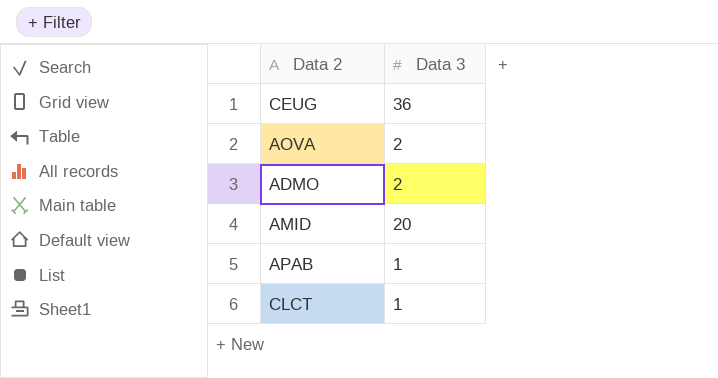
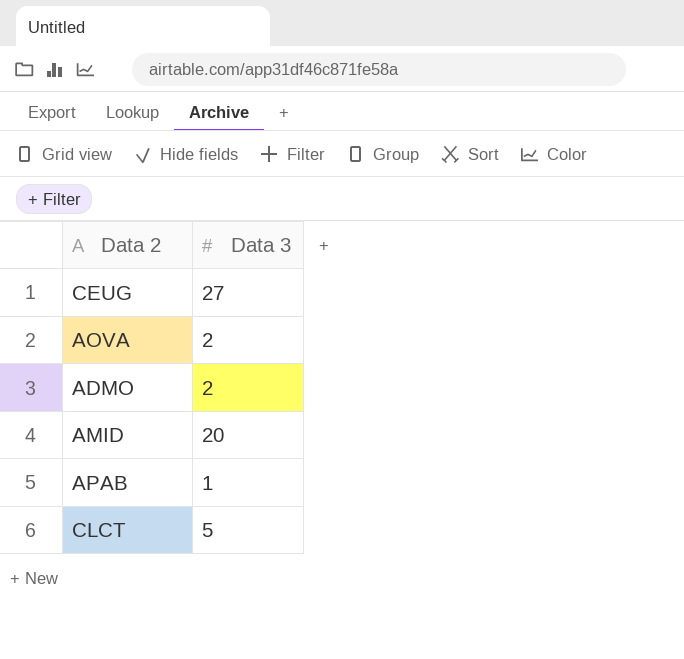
CEUG | Data 3: 36 -> 27
CLCT | Data 3: 1 -> 5

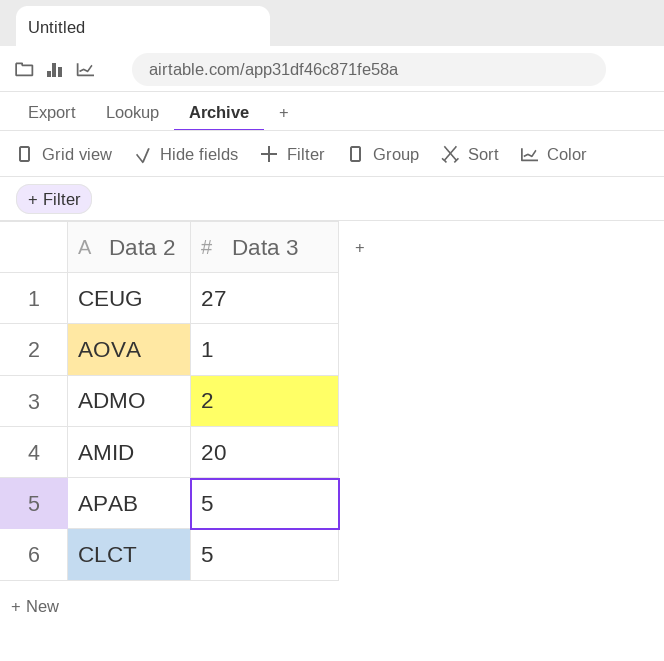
AOVA | Data 3: 2 -> 1
APAB | Data 3: 1 -> 5

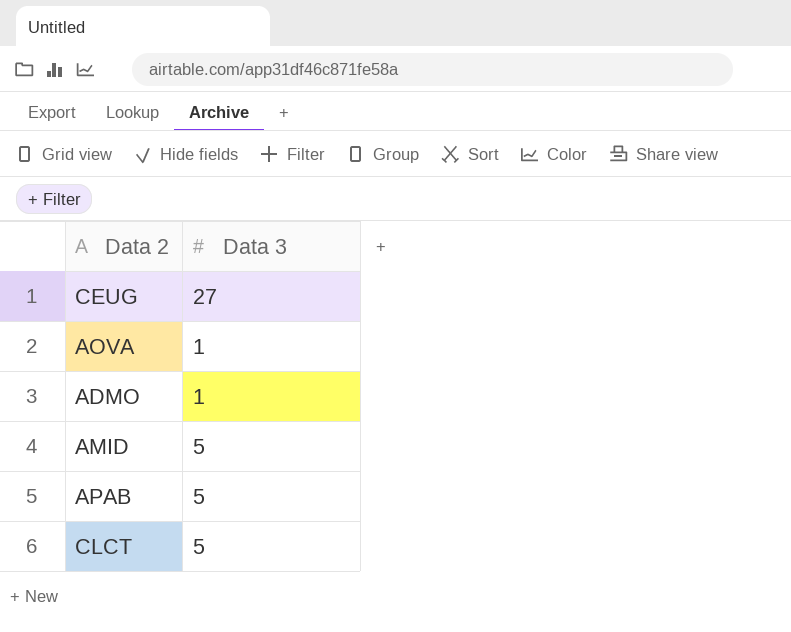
ADMO | Data 3: 2 -> 1
AMID | Data 3: 20 -> 5

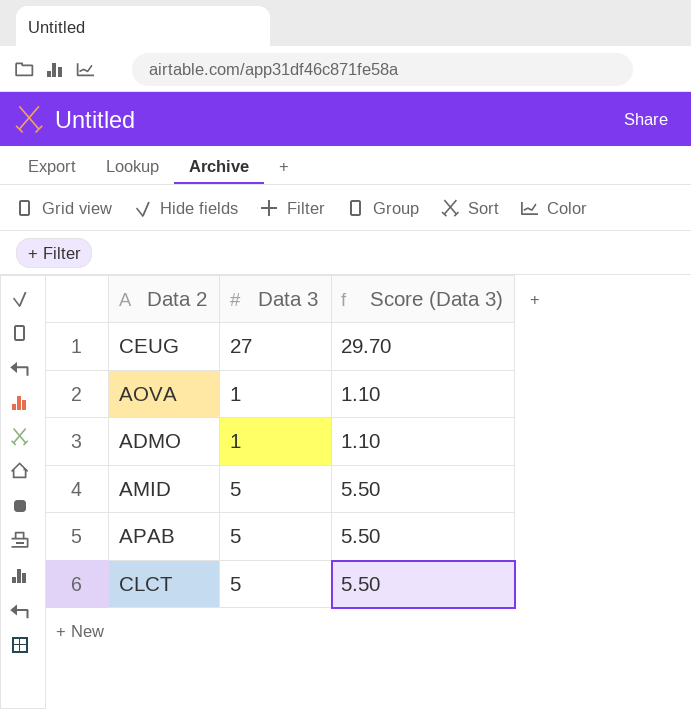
column Score (Data 3) | formula: none -> [Data 3] * 1.1

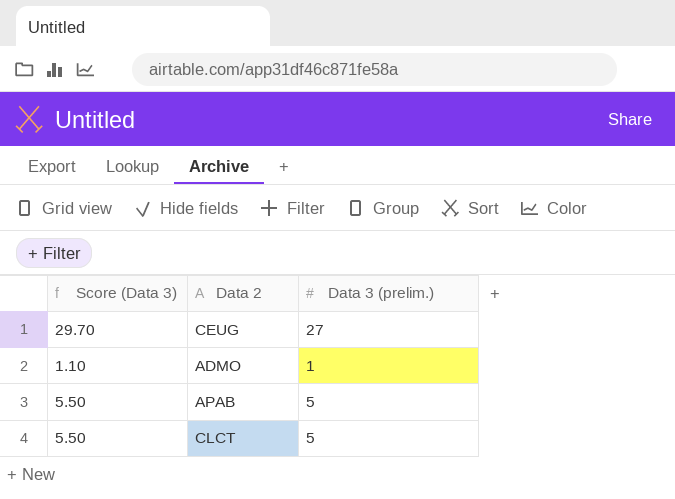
column Score (Data 3) | position: 3 -> 1
column name: Data 3 -> Data 3 (prelim.)
row AOVA: 1 | 1.10 -> none
row AMID: 5 | 5.50 -> none

